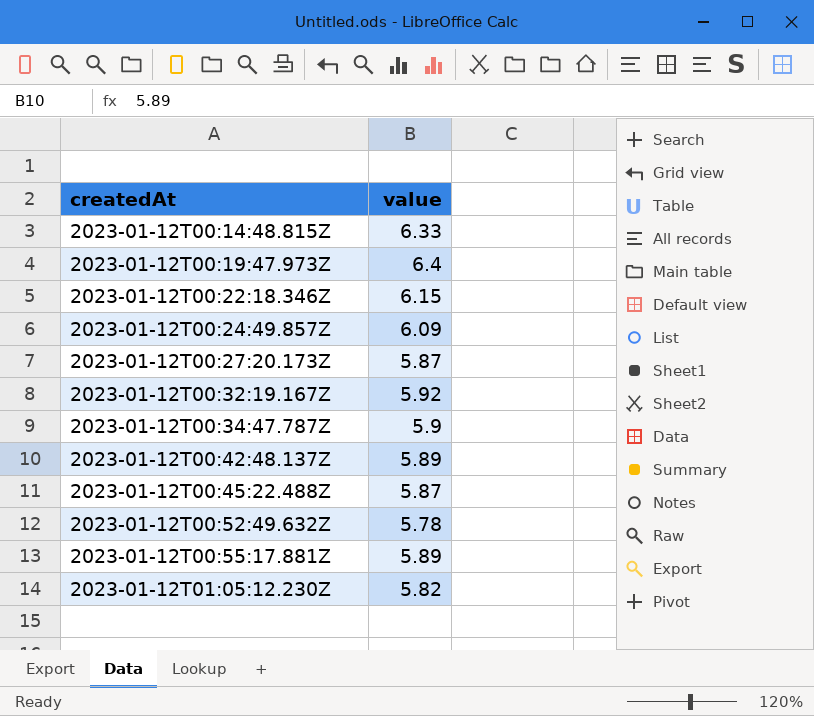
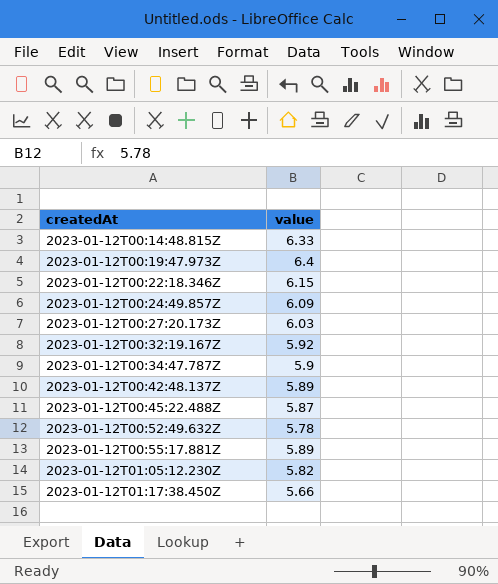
2023-01-12T00:27:20.173Z | value: 5.87 -> 6.03
row 2023-01-12T01:17:38.450Z: none -> 5.66

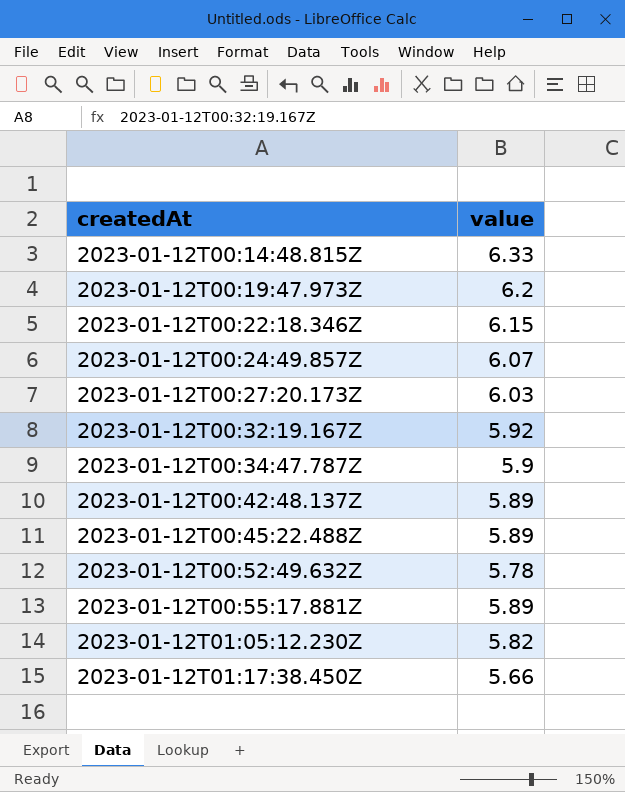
2023-01-12T00:19:47.973Z | value: 6.4 -> 6.2
2023-01-12T00:24:49.857Z | value: 6.09 -> 6.07
2023-01-12T00:45:22.488Z | value: 5.87 -> 5.89

